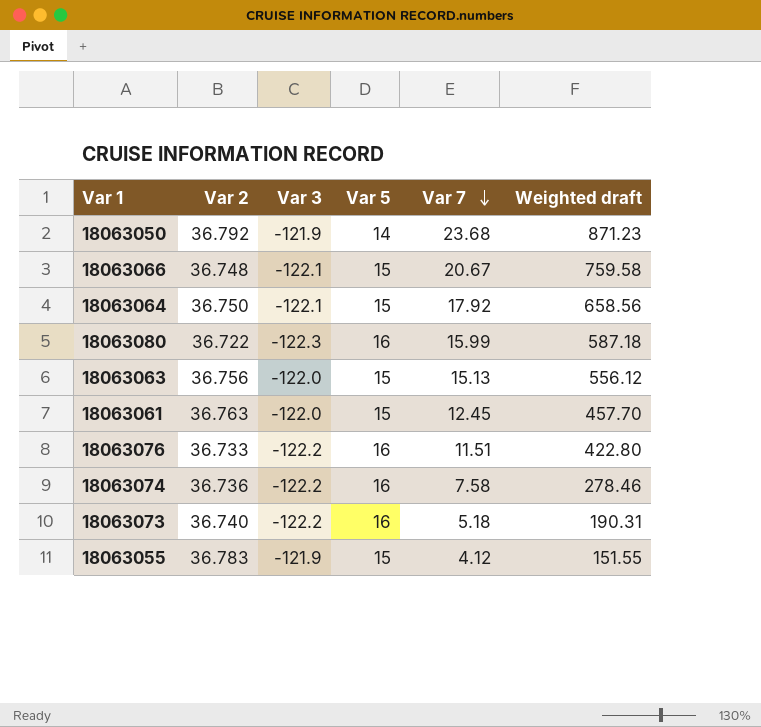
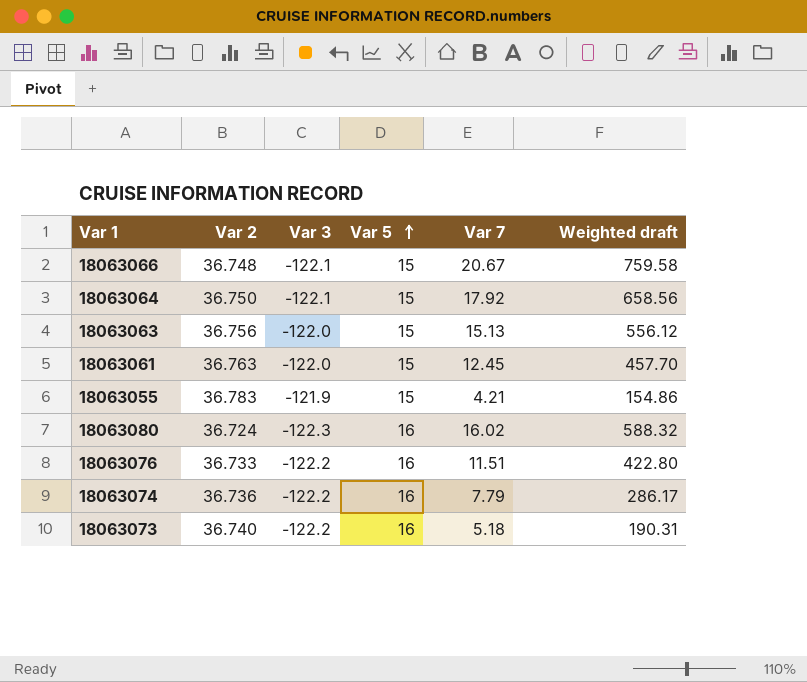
row order: Var 7 descending -> Var 5 ascending
row 18063050: 36.792 | -121.9 | 14 | 23.68 | 871.23 -> none
18063055 | Var 7: 4.12 -> 4.21
18063055 | Weighted draft: 151.55 -> 154.86
18063080 | Var 2: 36.722 -> 36.724
18063080 | Var 7: 15.99 -> 16.02
18063080 | Weighted draft: 587.18 -> 588.32
18063074 | Var 7: 7.58 -> 7.79
18063074 | Weighted draft: 278.46 -> 286.17

